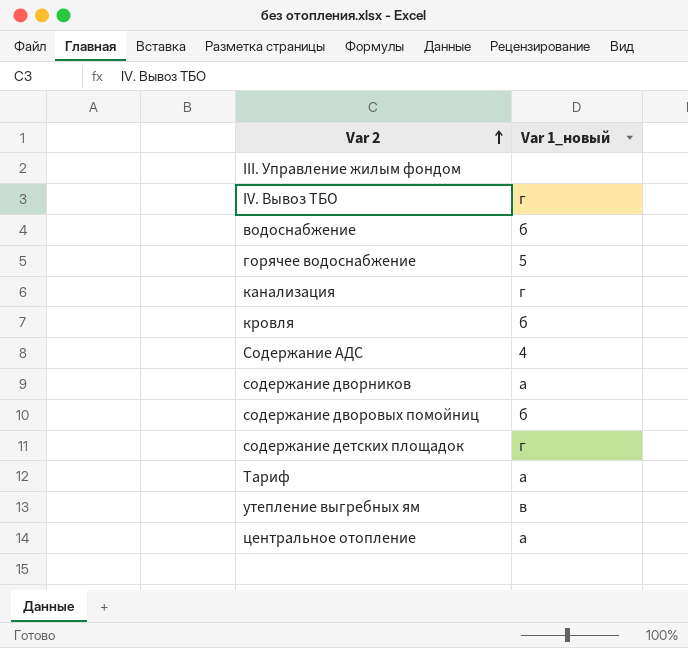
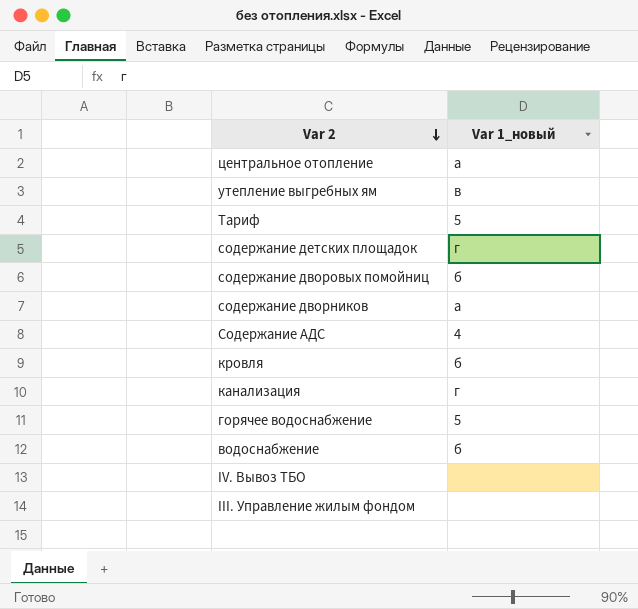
row order: Var 2 ascending -> Var 2 descending
Тариф | Var 1_новый: а -> 5
IV. Вывоз ТБО | Var 1_новый: г -> none

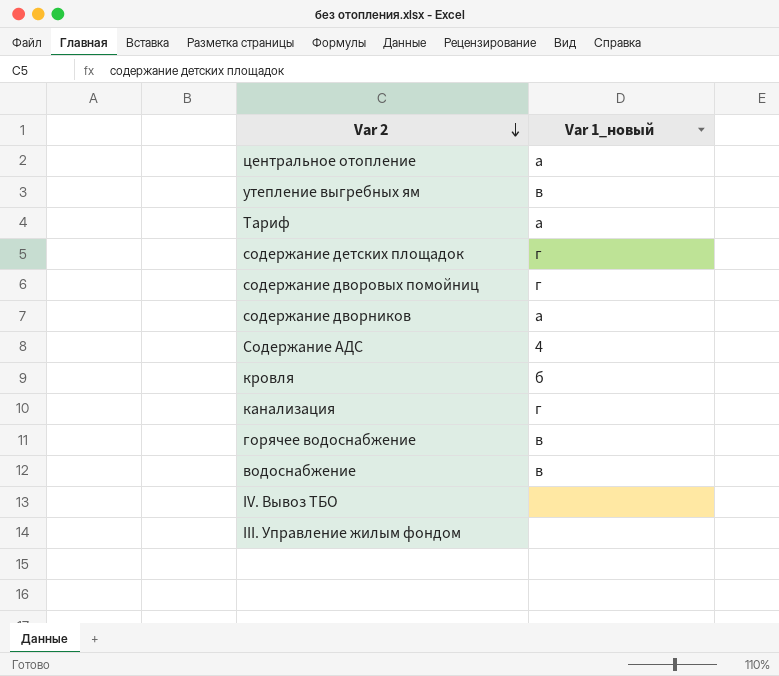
Тариф | Var 1_новый: 5 -> а
содержание дворовых помойниц | Var 1_новый: б -> г
горячее водоснабжение | Var 1_новый: 5 -> в
водоснабжение | Var 1_новый: б -> в

